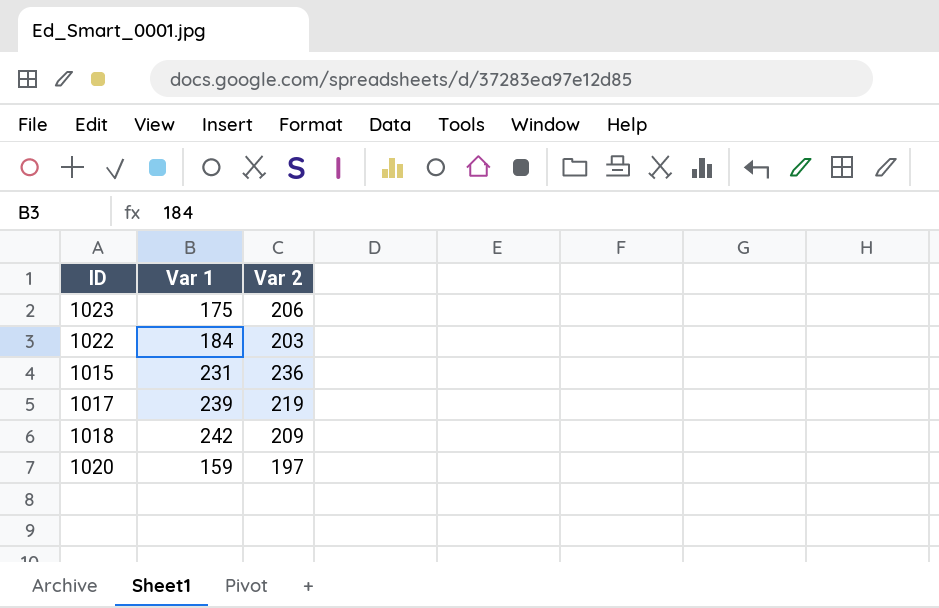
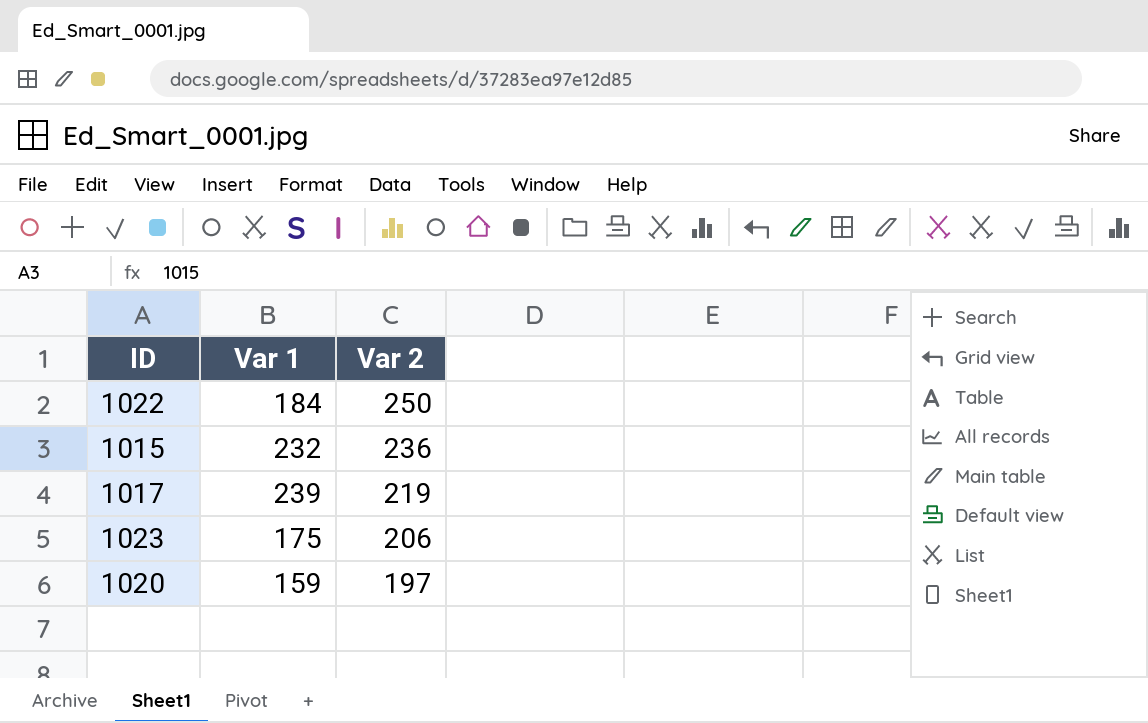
row order: none -> Var 2 descending
row 1018: 242 | 209 -> none
1022 | Var 2: 203 -> 250
1015 | Var 1: 231 -> 232

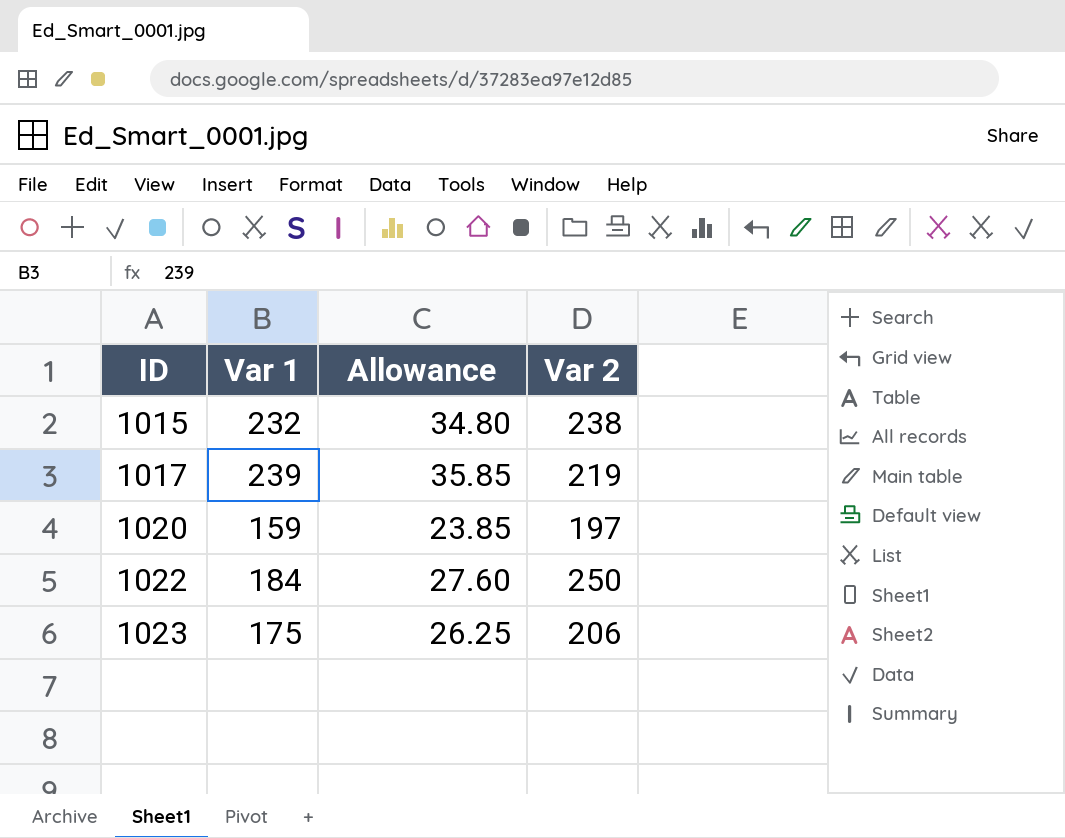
row order: Var 2 descending -> ID ascending
column Allowance | formula: none -> [Var 1] * 0.15
1015 | Var 2: 236 -> 238

